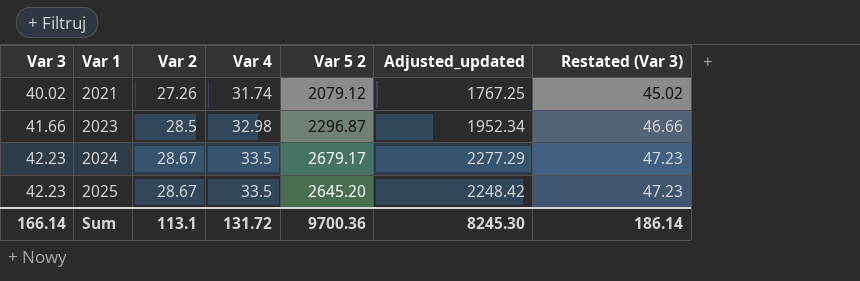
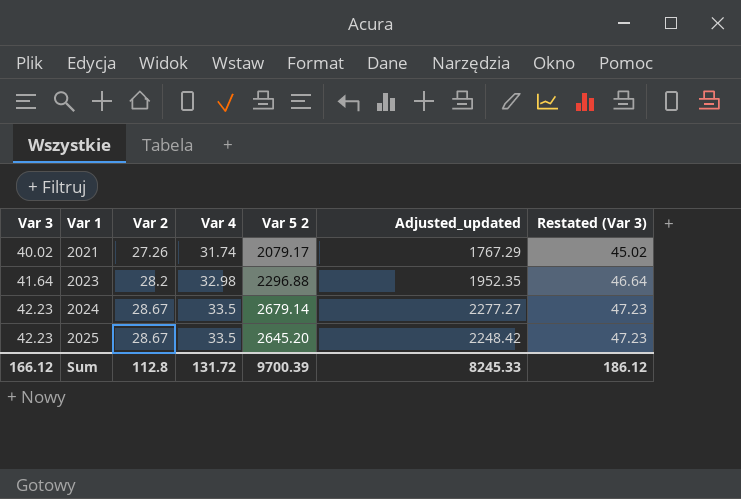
2021 | Var 5 2: 2079.12 -> 2079.17
2021 | Adjusted_updated: 1767.25 -> 1767.29
2023 | Var 3: 41.66 -> 41.64
2023 | Var 2: 28.5 -> 28.2
2023 | Var 5 2: 2296.87 -> 2296.88
2023 | Adjusted_updated: 1952.34 -> 1952.35
2023 | Restated (Var 3): 46.66 -> 46.64
2024 | Var 5 2: 2679.17 -> 2679.14
2024 | Adjusted_updated: 2277.29 -> 2277.27
Sum | Var 3: 166.14 -> 166.12
Sum | Var 2: 113.1 -> 112.8
Sum | Var 5 2: 9700.36 -> 9700.39
Sum | Adjusted_updated: 8245.30 -> 8245.33
Sum | Restated (Var 3): 186.14 -> 186.12

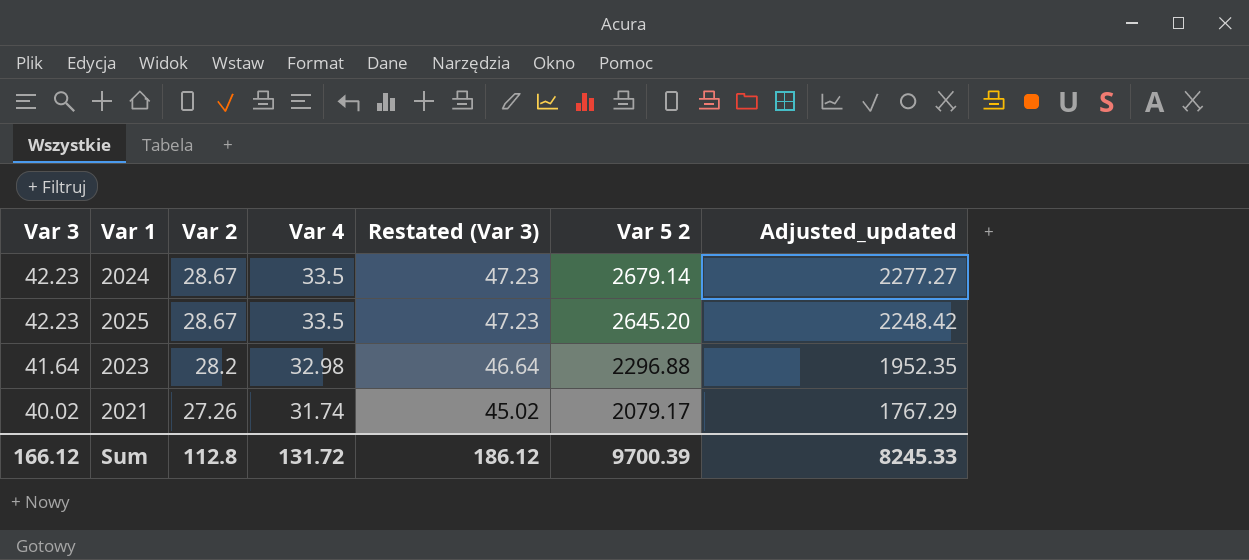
row order: Var 3 ascending -> Var 3 descending
column Restated (Var 3) | position: 7 -> 5

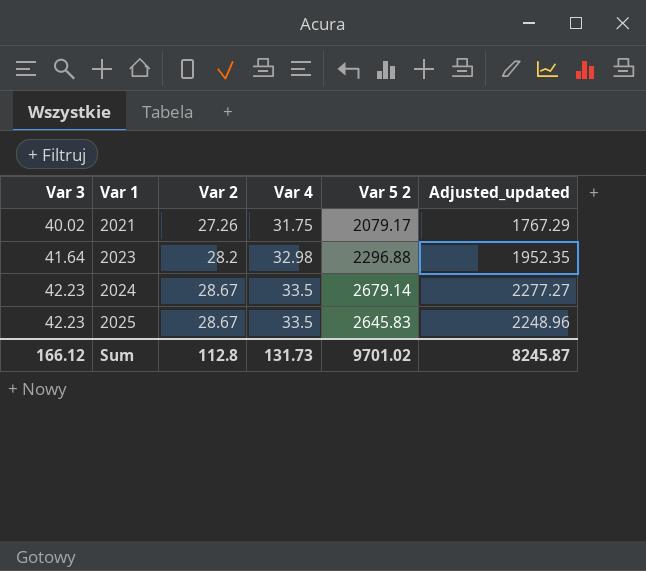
row order: Var 3 descending -> Var 3 ascending
column Restated (Var 3) | formula: [Var 3] + 5 -> none
2021 | Var 4: 31.74 -> 31.75
2025 | Var 5 2: 2645.20 -> 2645.83
2025 | Adjusted_updated: 2248.42 -> 2248.96
Sum | Var 4: 131.72 -> 131.73
Sum | Var 5 2: 9700.39 -> 9701.02
Sum | Adjusted_updated: 8245.33 -> 8245.87

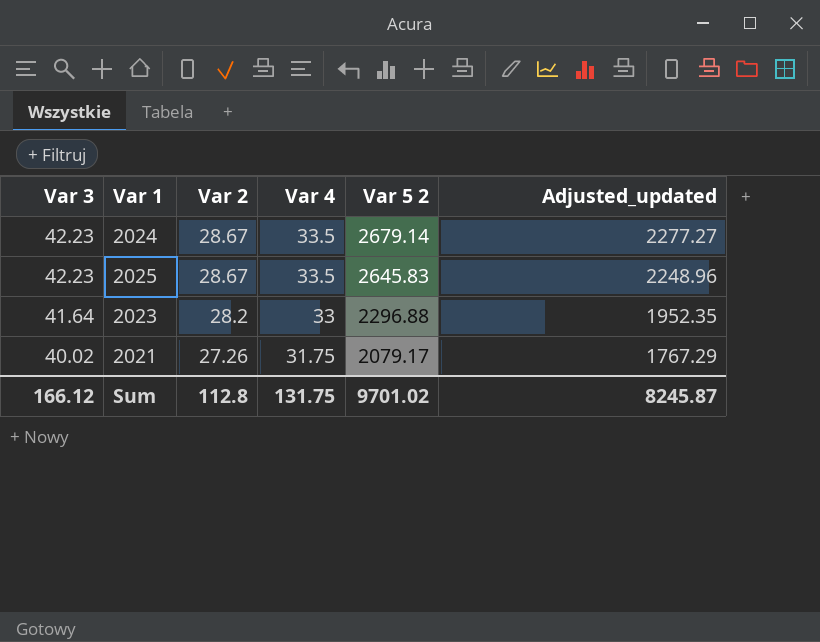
row order: Var 3 ascending -> Var 3 descending
2023 | Var 4: 32.98 -> 33
Sum | Var 4: 131.73 -> 131.75

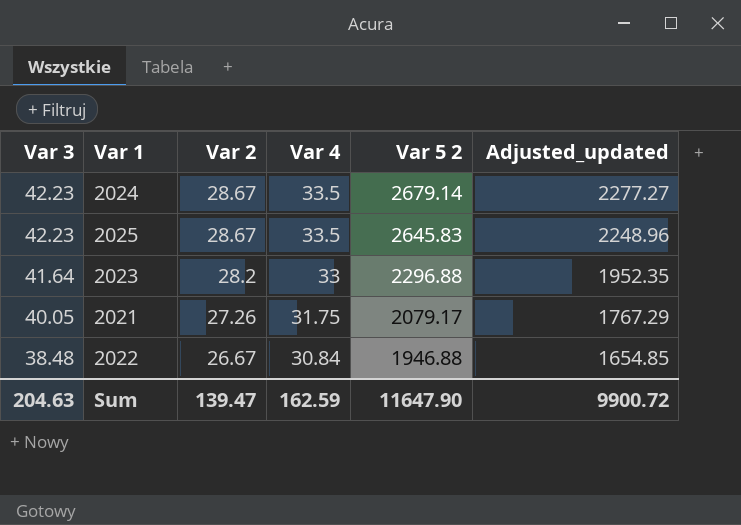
2021 | Var 3: 40.02 -> 40.05
row 2022: none -> 38.48 | 26.67 | 30.84 | 1946.88 | 1654.85
Sum | Var 3: 166.12 -> 204.63
Sum | Var 2: 112.8 -> 139.47
Sum | Var 4: 131.75 -> 162.59
Sum | Var 5 2: 9701.02 -> 11647.90
Sum | Adjusted_updated: 8245.87 -> 9900.72

